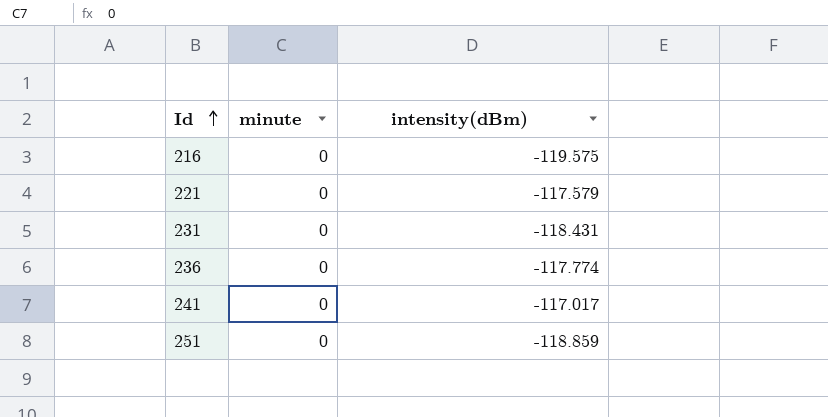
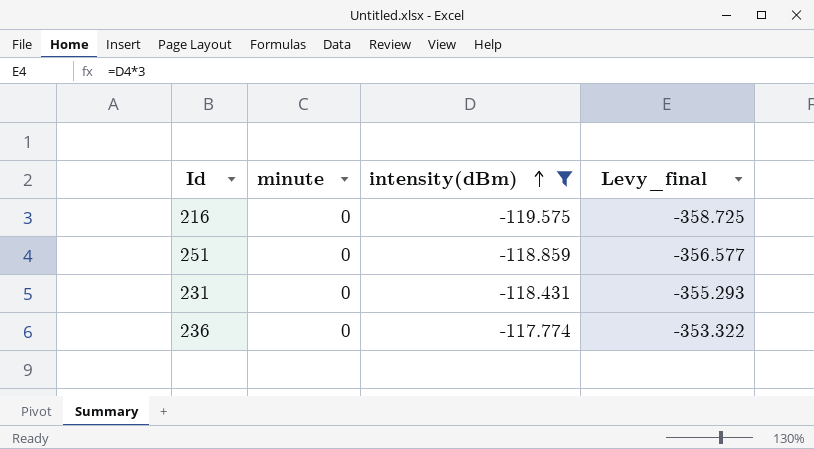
filter: none -> intensity(dBm) <= -117.774
row order: Id ascending -> intensity(dBm) ascending
column Levy_final | formula: none -> [intensity(dBm)] * 3

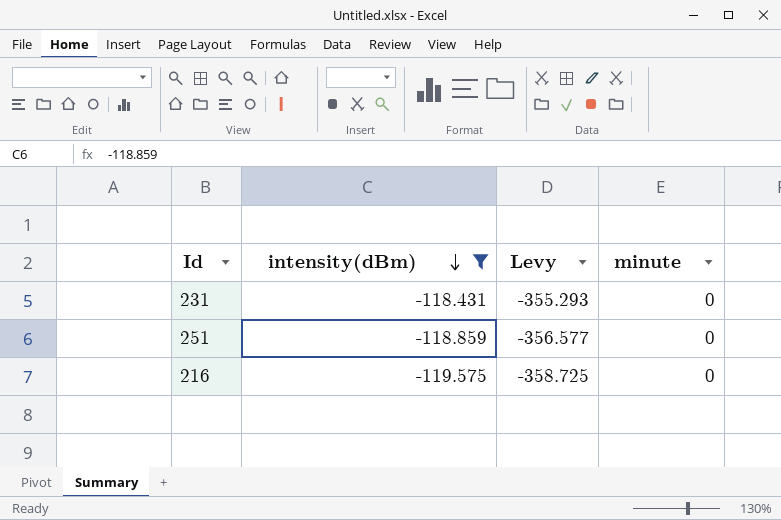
row order: intensity(dBm) ascending -> intensity(dBm) descending
column name: Levy_final -> Levy
column minute | position: 2 -> 4
row 236: 0 | -117.774 | -353.322 -> none

